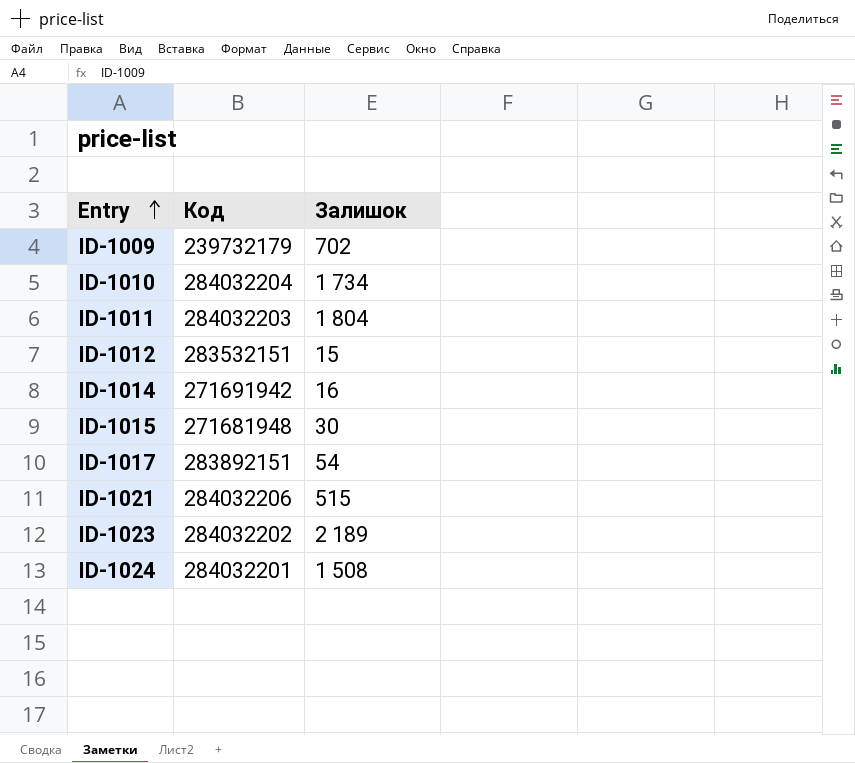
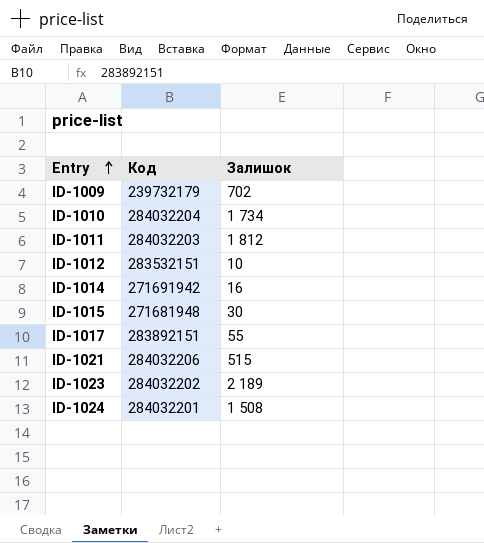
ID-1011 | Залишок: 1 804 -> 1 812
ID-1012 | Залишок: 15 -> 10
ID-1017 | Залишок: 54 -> 55

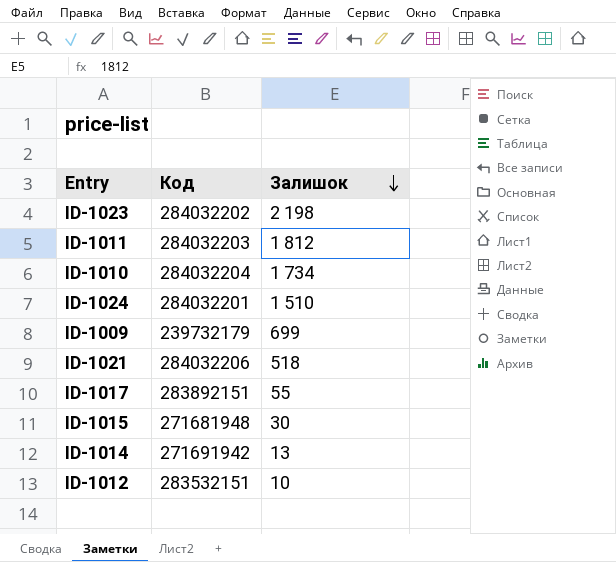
row order: Entry ascending -> Залишок descending
ID-1023 | Залишок: 2 189 -> 2 198
ID-1024 | Залишок: 1 508 -> 1 510
ID-1009 | Залишок: 702 -> 699
ID-1021 | Залишок: 515 -> 518
ID-1014 | Залишок: 16 -> 13

